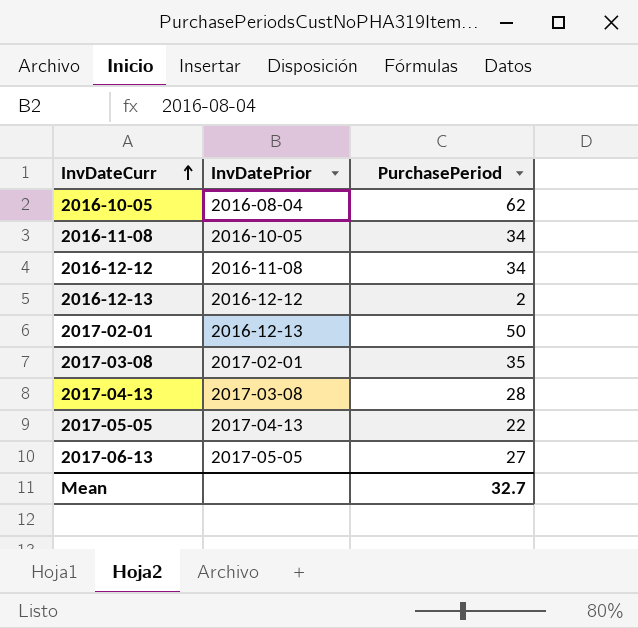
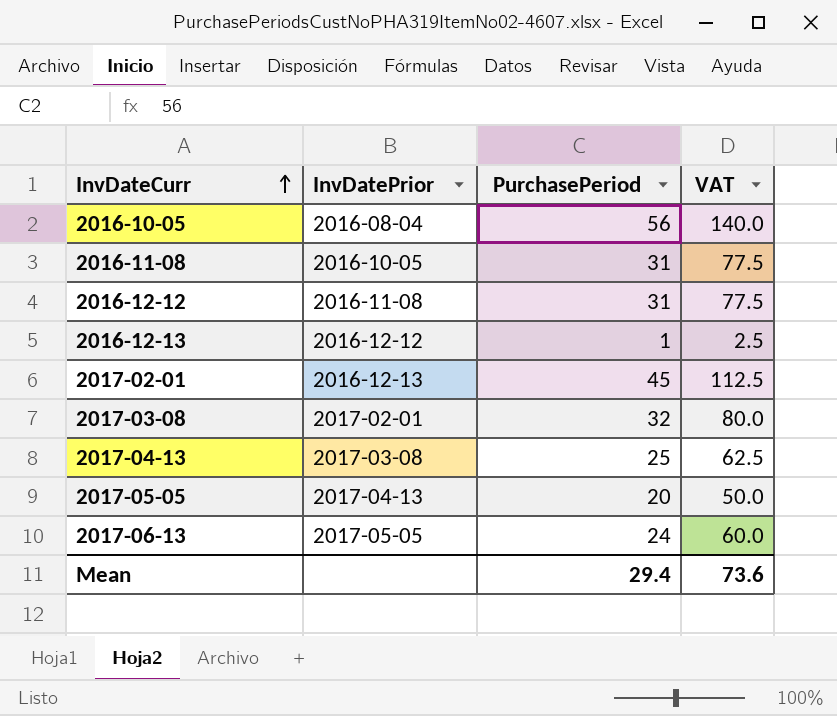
column VAT | formula: none -> [PurchasePeriod] * 2.5
2016-10-05 | PurchasePeriod: 62 -> 56
2016-11-08 | PurchasePeriod: 34 -> 31
2016-12-12 | PurchasePeriod: 34 -> 31
2016-12-13 | PurchasePeriod: 2 -> 1
2017-02-01 | PurchasePeriod: 50 -> 45
2017-03-08 | PurchasePeriod: 35 -> 32
2017-04-13 | PurchasePeriod: 28 -> 25
2017-05-05 | PurchasePeriod: 22 -> 20
2017-06-13 | PurchasePeriod: 27 -> 24
Mean | PurchasePeriod: 32.7 -> 29.4

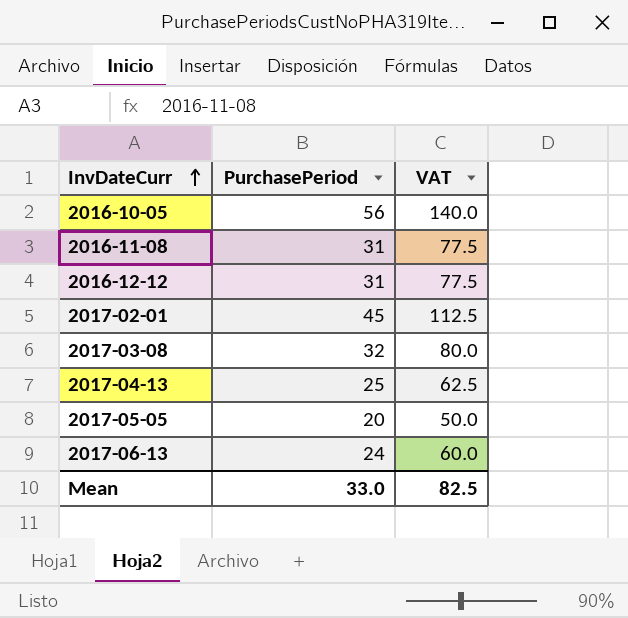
column InvDatePrior | position: 2 -> none
row 2016-12-13: 2016-12-12 | 1 | 2.5 -> none
Mean | PurchasePeriod: 29.4 -> 33.0
Mean | VAT: 73.6 -> 82.5

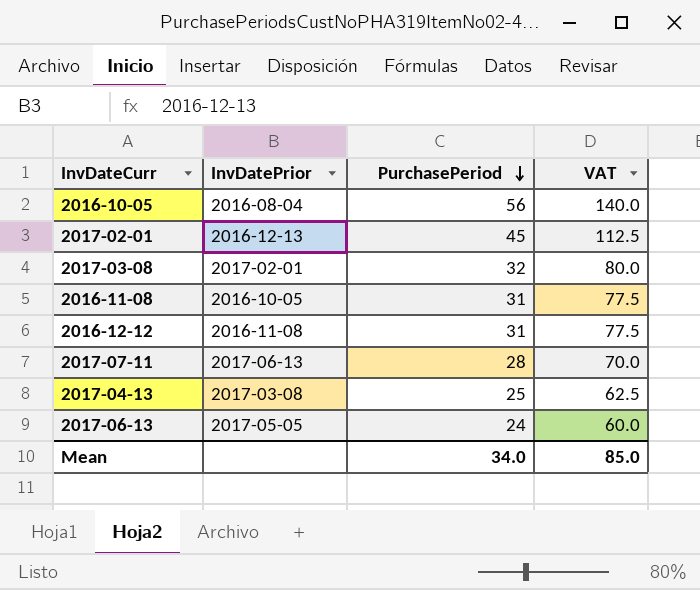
row order: InvDateCurr ascending -> PurchasePeriod descending
column InvDatePrior | position: none -> 2
row 2017-05-05: 20 | 50.0 -> none
row 2017-07-11: none -> 2017-06-13 | 28 | 70.0
Mean | PurchasePeriod: 33.0 -> 34.0
Mean | VAT: 82.5 -> 85.0

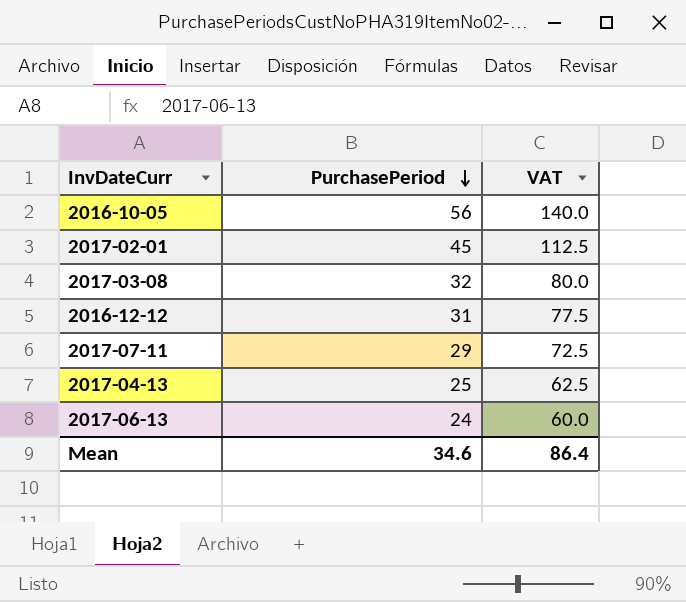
column InvDatePrior | position: 2 -> none
row 2016-11-08: 2016-10-05 | 31 | 77.5 -> none
2017-07-11 | PurchasePeriod: 28 -> 29
2017-07-11 | VAT: 70.0 -> 72.5
Mean | PurchasePeriod: 34.0 -> 34.6
Mean | VAT: 85.0 -> 86.4

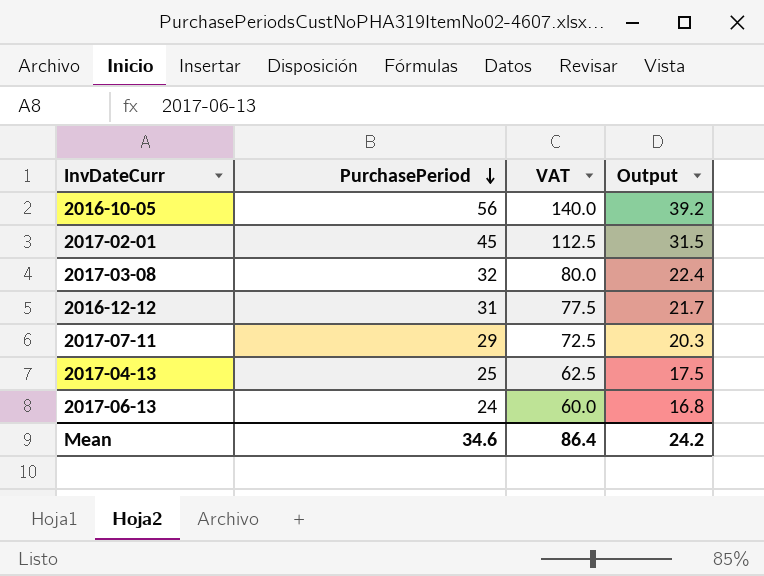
column Output | formula: none -> [PurchasePeriod] * 0.7

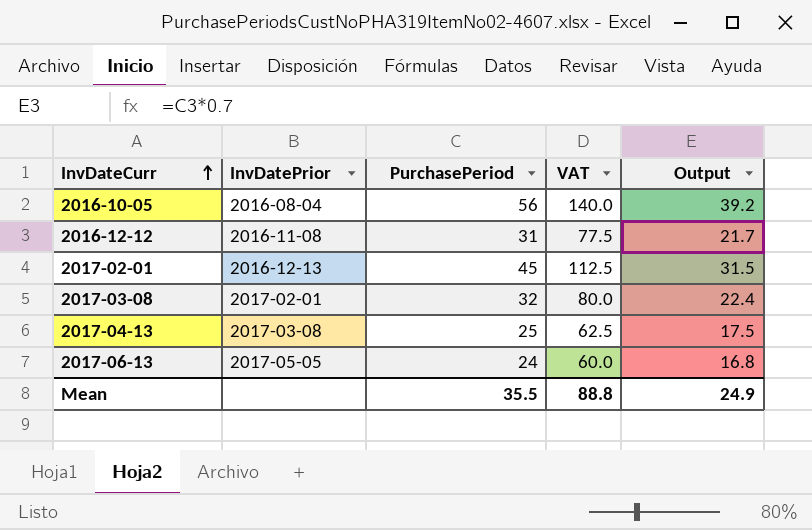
row order: PurchasePeriod descending -> InvDateCurr ascending
column InvDatePrior | position: none -> 2
row 2017-07-11: 29 | 72.5 | 20.3 -> none
Mean | PurchasePeriod: 34.6 -> 35.5
Mean | VAT: 86.4 -> 88.8
Mean | Output: 24.2 -> 24.9

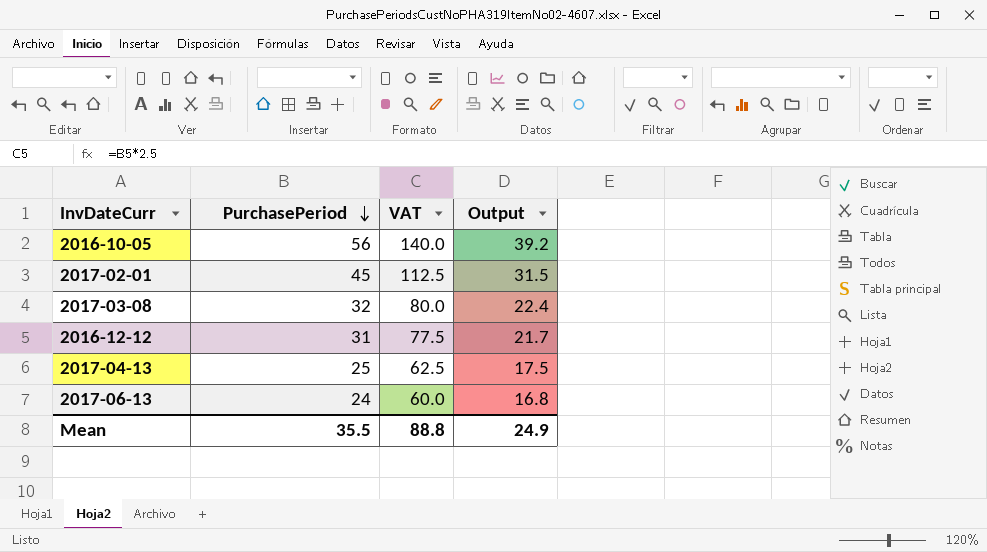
row order: InvDateCurr ascending -> PurchasePeriod descending
column InvDatePrior | position: 2 -> none

